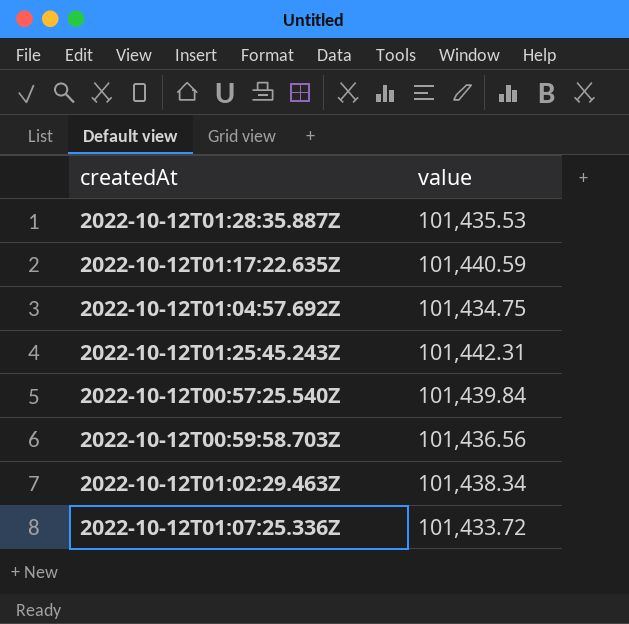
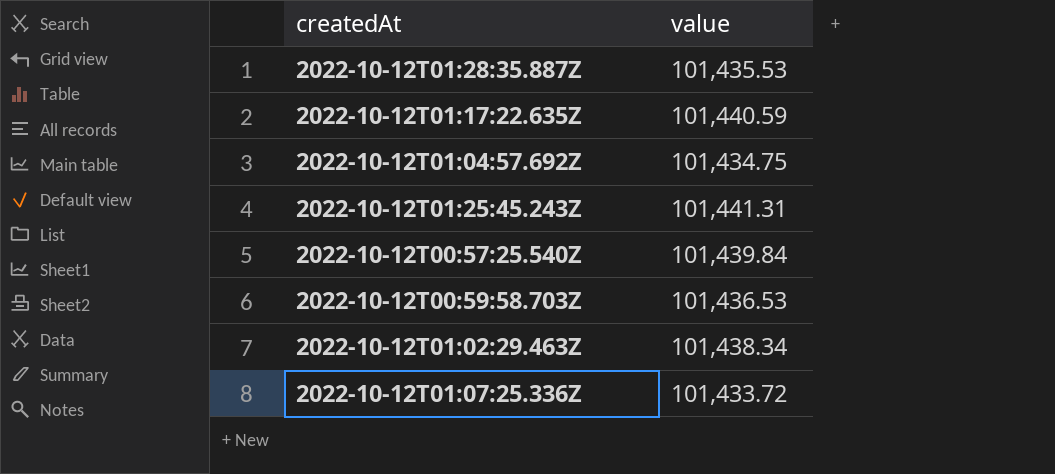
2022-10-12T01:25:45.243Z | value: 101,442.31 -> 101,441.31
2022-10-12T00:59:58.703Z | value: 101,436.56 -> 101,436.53

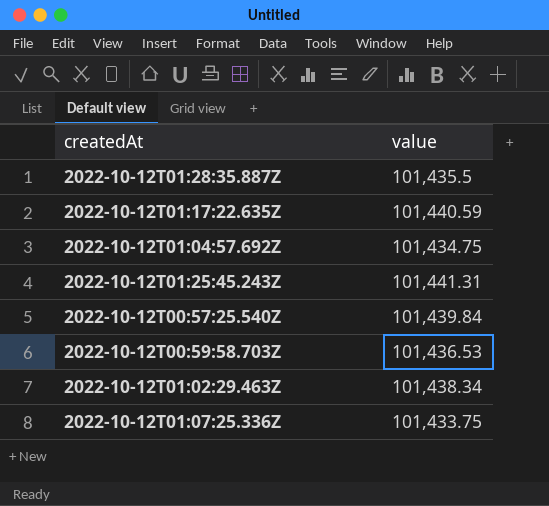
2022-10-12T01:28:35.887Z | value: 101,435.53 -> 101,435.5
2022-10-12T01:07:25.336Z | value: 101,433.72 -> 101,433.75

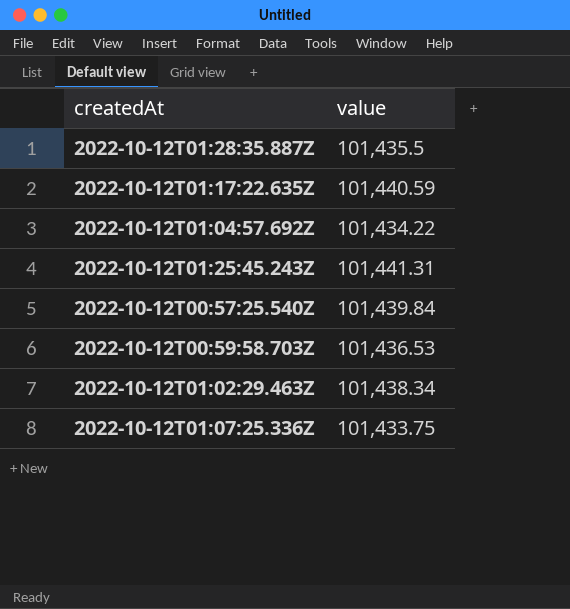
2022-10-12T01:04:57.692Z | value: 101,434.75 -> 101,434.22

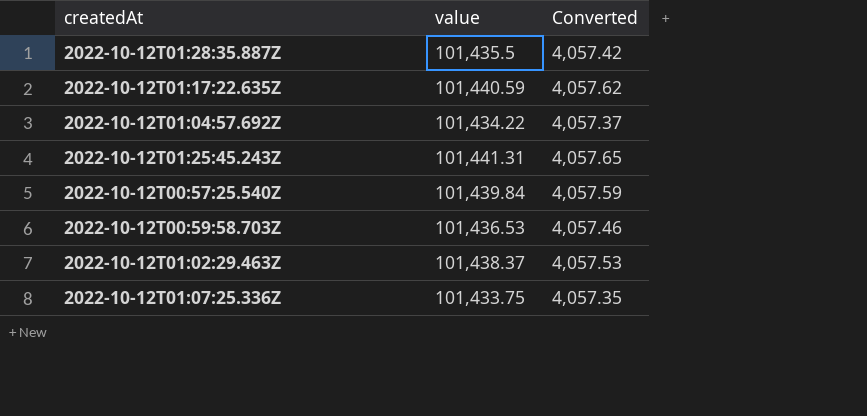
column Converted | formula: none -> [value] * 0.04
2022-10-12T01:02:29.463Z | value: 101,438.34 -> 101,438.37

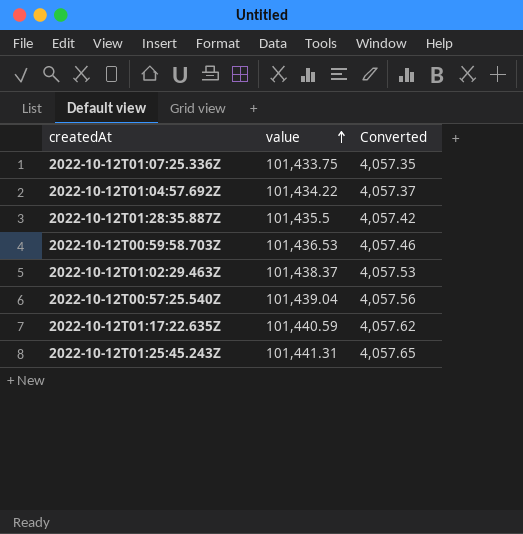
row order: none -> value ascending
2022-10-12T00:57:25.540Z | value: 101,439.84 -> 101,439.04
2022-10-12T00:57:25.540Z | Converted: 4,057.59 -> 4,057.56

